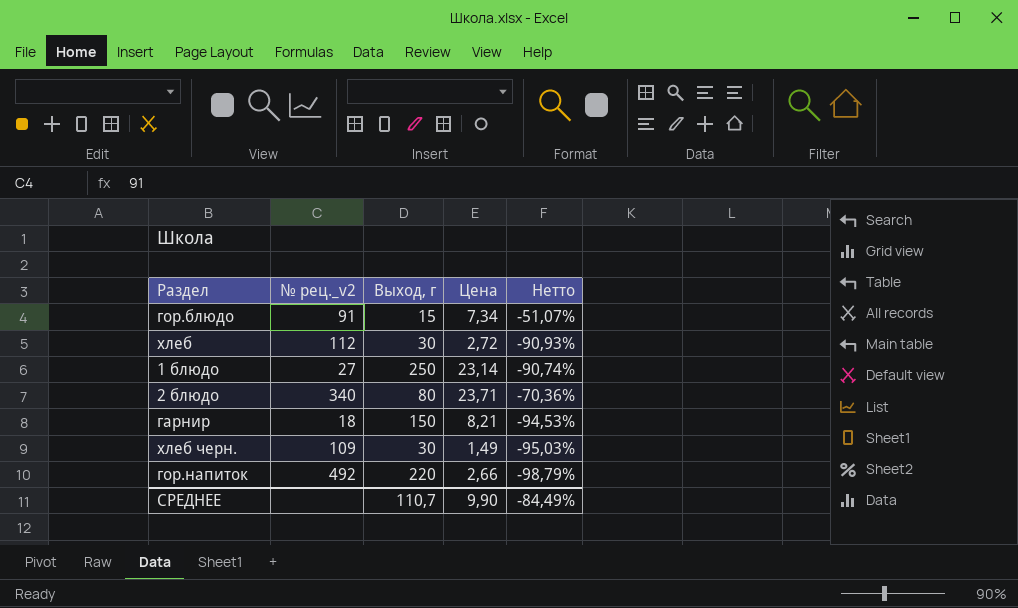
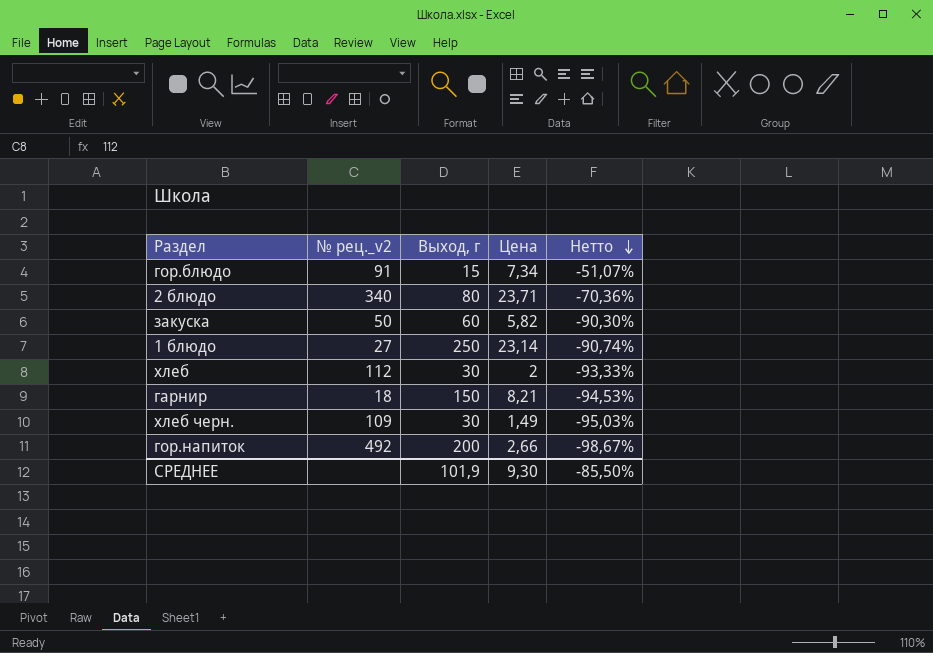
row order: none -> Нетто descending
row закуска: none -> 50 | 60 | 5,82 | -90,30%
хлеб | Цена: 2,72 -> 2
хлеб | Нетто: -90,93% -> -93,33%
гор.напиток | Выход, г: 220 -> 200
гор.напиток | Нетто: -98,79% -> -98,67%
СРЕДНЕЕ | Выход, г: 110,7 -> 101,9
СРЕДНЕЕ | Цена: 9,90 -> 9,30
СРЕДНЕЕ | Нетто: -84,49% -> -85,50%

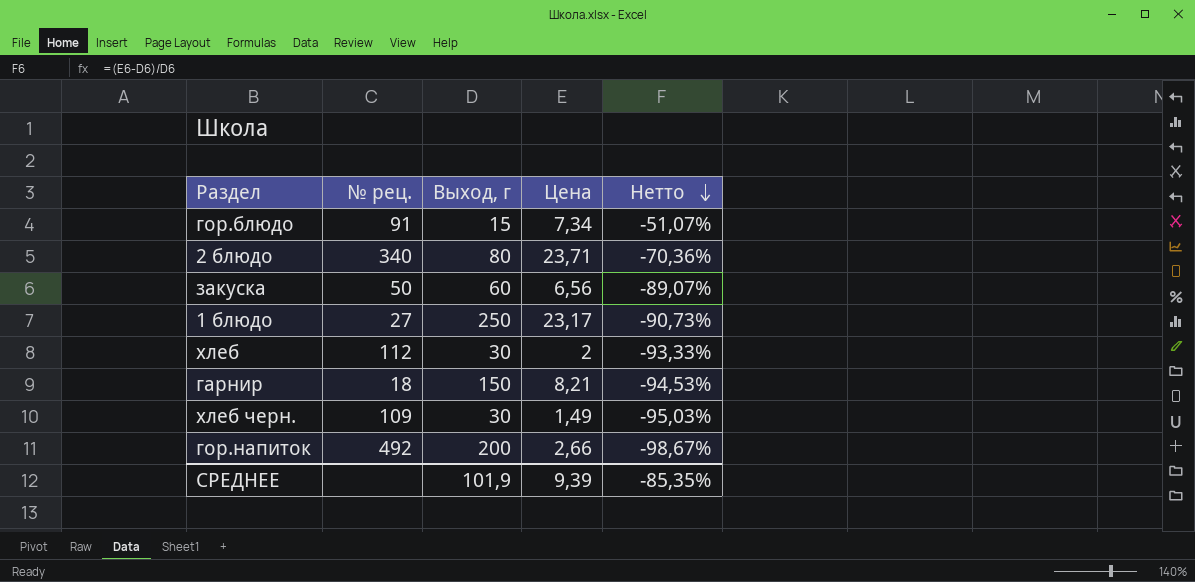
column name: № рец._v2 -> № рец.
закуска | Цена: 5,82 -> 6,56
закуска | Нетто: -90,30% -> -89,07%
1 блюдо | Цена: 23,14 -> 23,17
1 блюдо | Нетто: -90,74% -> -90,73%
СРЕДНЕЕ | Цена: 9,30 -> 9,39
СРЕДНЕЕ | Нетто: -85,50% -> -85,35%

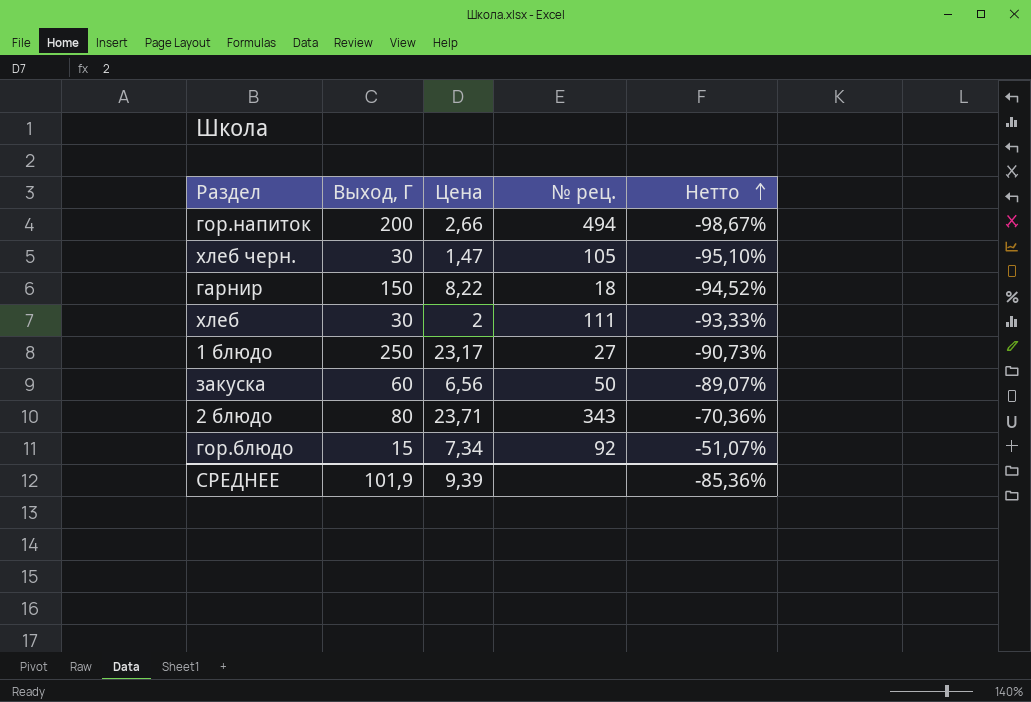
row order: Нетто descending -> Нетто ascending
column name: Выход, г -> Выход, Г
column № рец. | position: 2 -> 4
гор.напиток | № рец.: 492 -> 494
хлеб черн. | Цена: 1,49 -> 1,47
хлеб черн. | № рец.: 109 -> 105
хлеб черн. | Нетто: -95,03% -> -95,10%
гарнир | Цена: 8,21 -> 8,22
гарнир | Нетто: -94,53% -> -94,52%
хлеб | № рец.: 112 -> 111
2 блюдо | № рец.: 340 -> 343
гор.блюдо | № рец.: 91 -> 92
СРЕДНЕЕ | Нетто: -85,35% -> -85,36%

